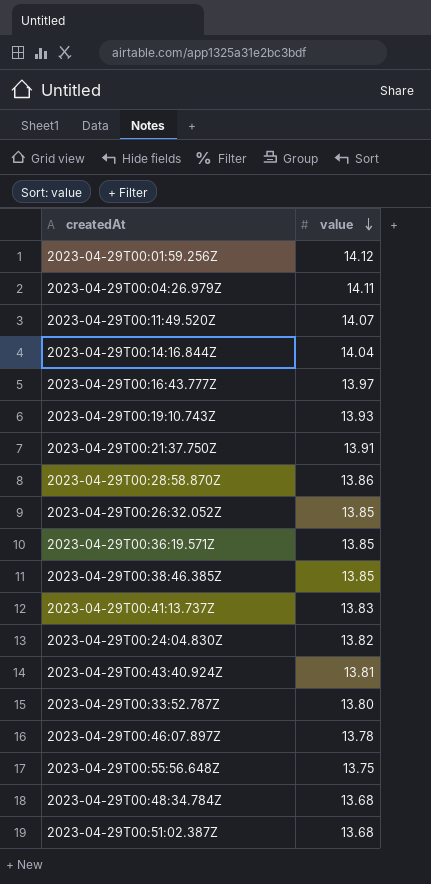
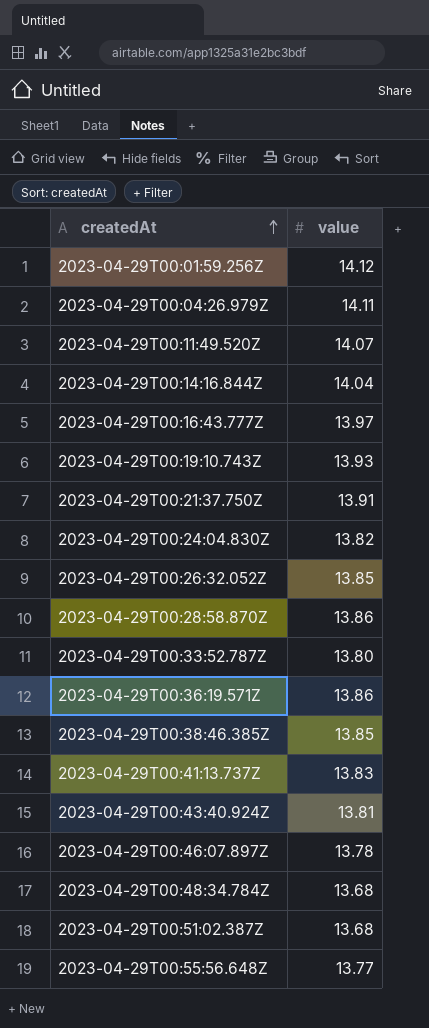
row order: value descending -> createdAt ascending
2023-04-29T00:36:19.571Z | value: 13.85 -> 13.86
2023-04-29T00:55:56.648Z | value: 13.75 -> 13.77

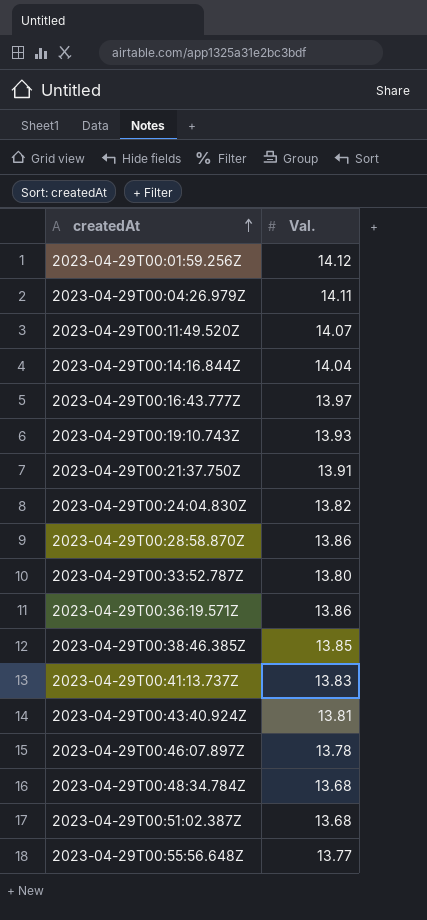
column name: value -> Val.
row 2023-04-29T00:26:32.052Z: 13.85 -> none

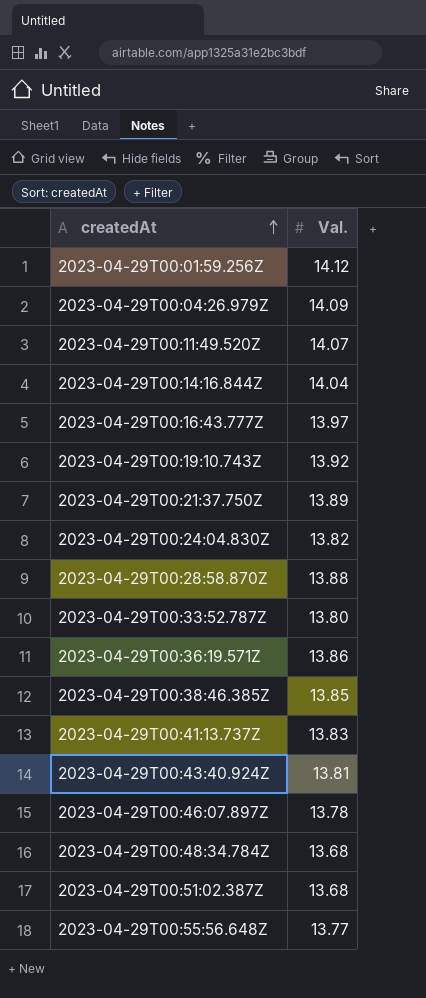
2023-04-29T00:04:26.979Z | Val.: 14.11 -> 14.09
2023-04-29T00:19:10.743Z | Val.: 13.93 -> 13.92
2023-04-29T00:21:37.750Z | Val.: 13.91 -> 13.89
2023-04-29T00:28:58.870Z | Val.: 13.86 -> 13.88

